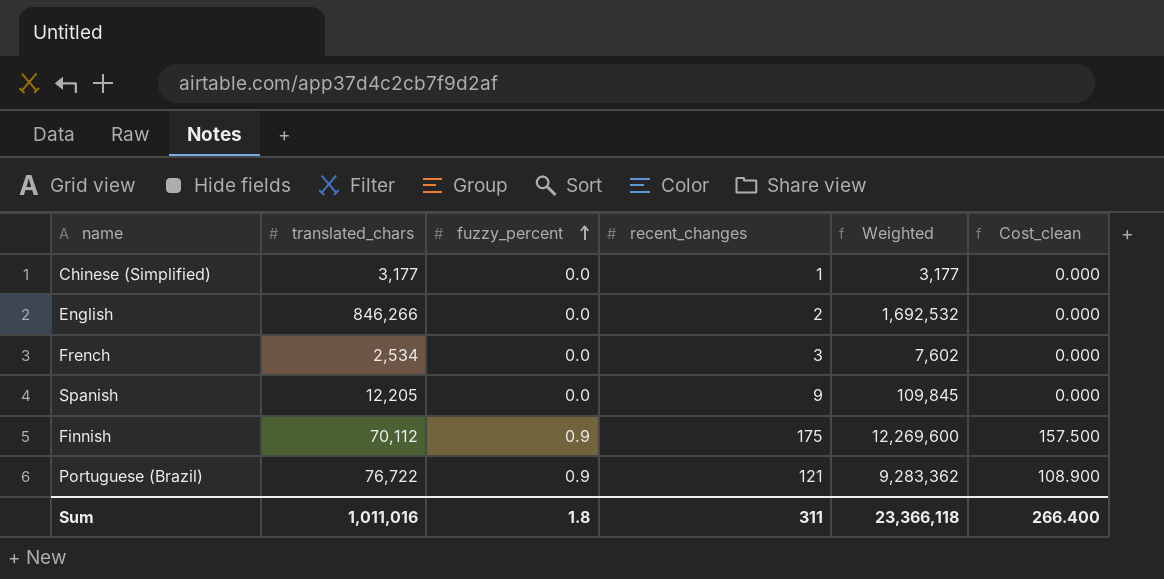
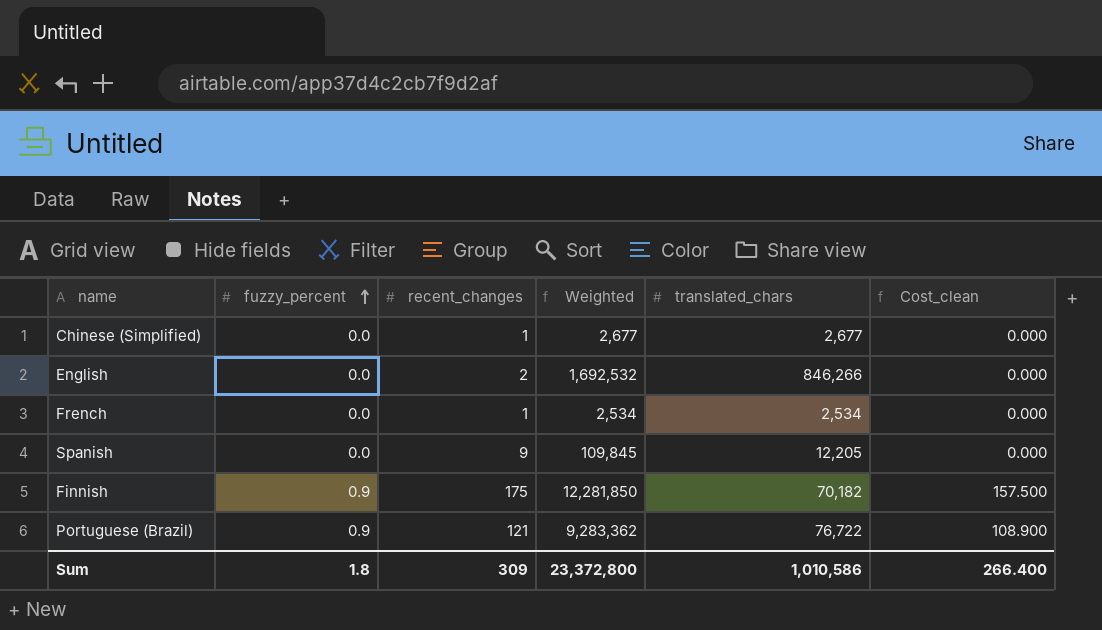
column translated_chars | position: 2 -> 5
Chinese (Simplified) | Weighted: 3,177 -> 2,677
Chinese (Simplified) | translated_chars: 3,177 -> 2,677
French | recent_changes: 3 -> 1
French | Weighted: 7,602 -> 2,534
Finnish | Weighted: 12,269,600 -> 12,281,850
Finnish | translated_chars: 70,112 -> 70,182
Sum | recent_changes: 311 -> 309
Sum | Weighted: 23,366,118 -> 23,372,800
Sum | translated_chars: 1,011,016 -> 1,010,586

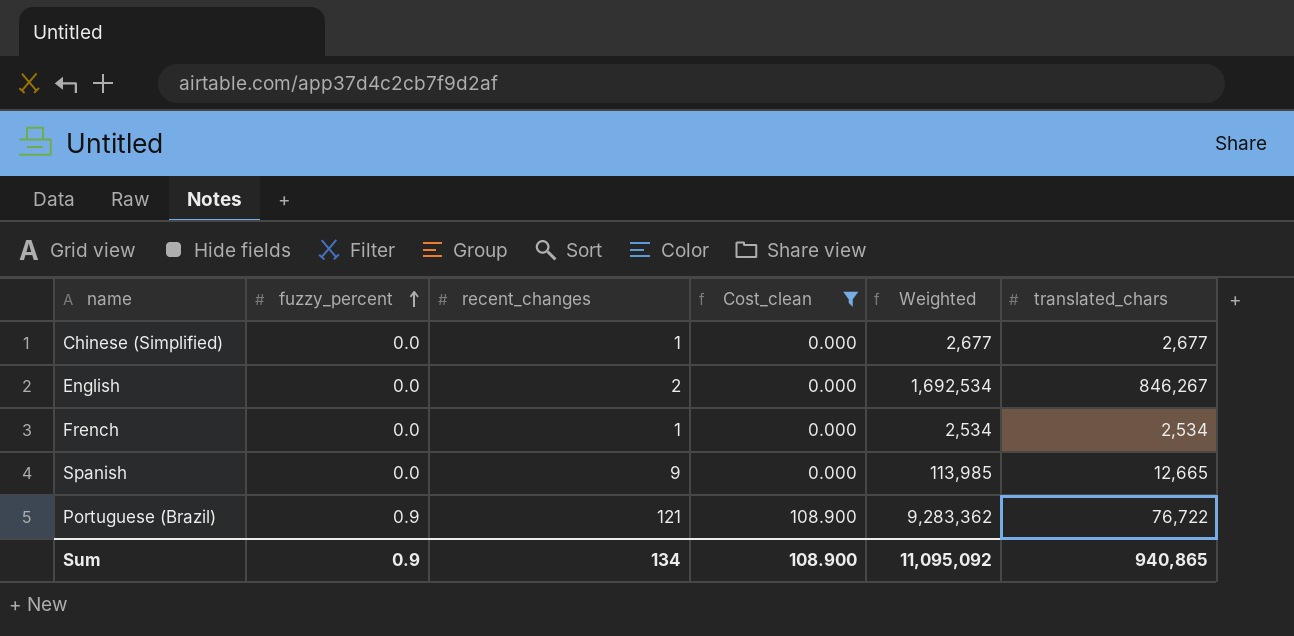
filter: none -> Cost_clean != 157.500
column Cost_clean | position: 6 -> 4
English | Weighted: 1,692,532 -> 1,692,534
English | translated_chars: 846,266 -> 846,267
Spanish | Weighted: 109,845 -> 113,985
Spanish | translated_chars: 12,205 -> 12,665
Sum | fuzzy_percent: 1.8 -> 0.9
Sum | recent_changes: 309 -> 134
Sum | Cost_clean: 266.400 -> 108.900
Sum | Weighted: 23,372,800 -> 11,095,092
Sum | translated_chars: 1,010,586 -> 940,865

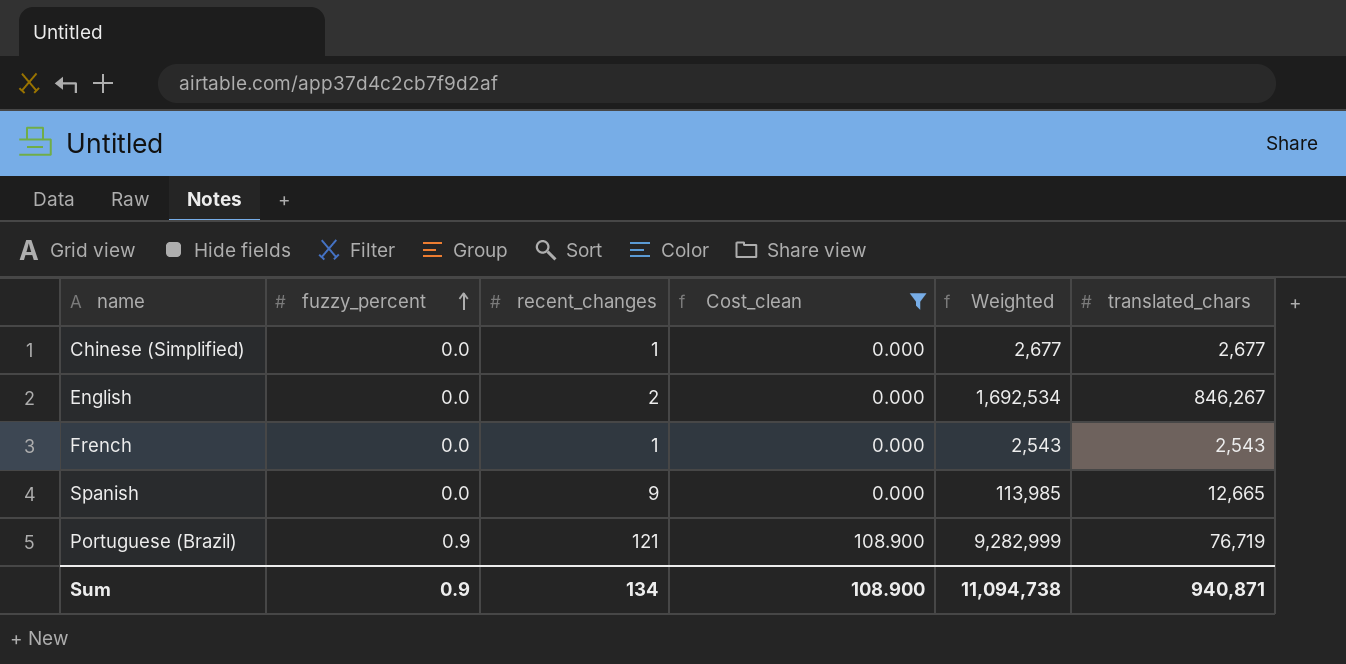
French | Weighted: 2,534 -> 2,543
French | translated_chars: 2,534 -> 2,543
Portuguese (Brazil) | Weighted: 9,283,362 -> 9,282,999
Portuguese (Brazil) | translated_chars: 76,722 -> 76,719
Sum | Weighted: 11,095,092 -> 11,094,738
Sum | translated_chars: 940,865 -> 940,871

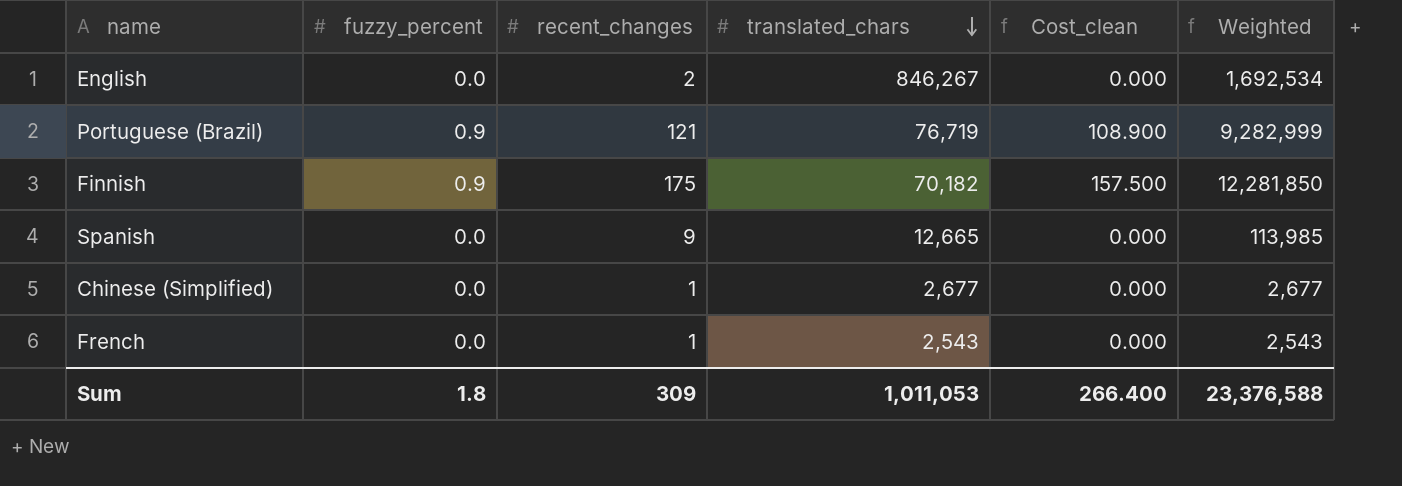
filter: Cost_clean != 157.500 -> none
row order: fuzzy_percent ascending -> translated_chars descending
column translated_chars | position: 6 -> 4
Sum | fuzzy_percent: 0.9 -> 1.8
Sum | recent_changes: 134 -> 309
Sum | translated_chars: 940,871 -> 1,011,053
Sum | Cost_clean: 108.900 -> 266.400
Sum | Weighted: 11,094,738 -> 23,376,588

